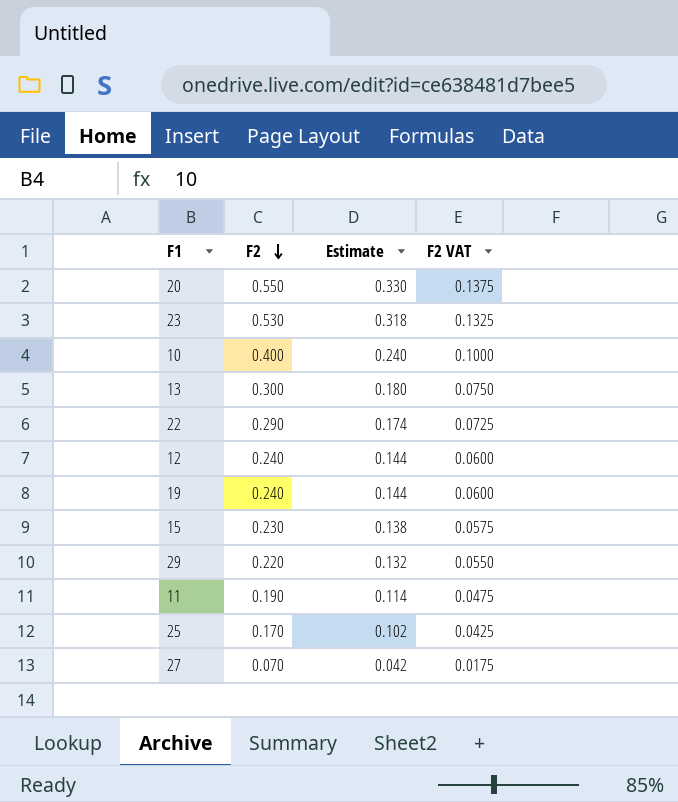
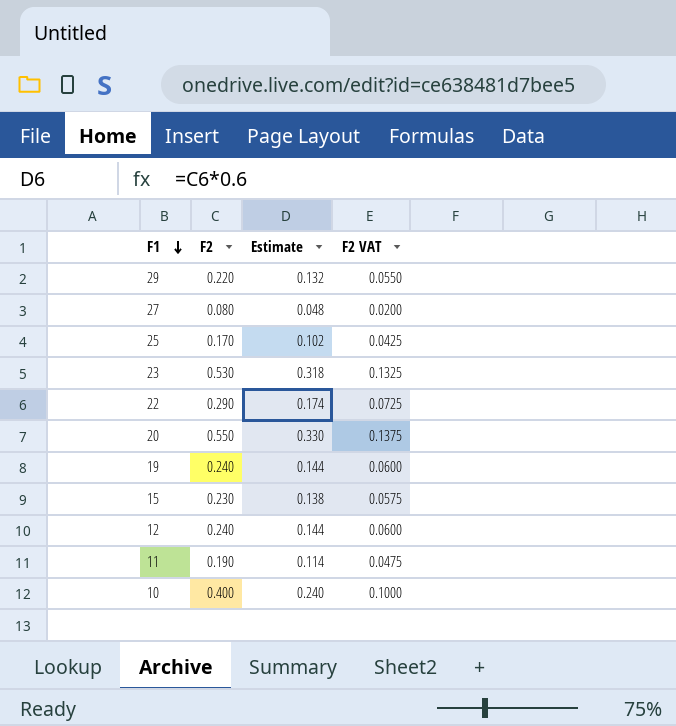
row order: F2 descending -> F1 descending
row 13: 0.300 | 0.180 | 0.0750 -> none
27 | F2: 0.070 -> 0.080
27 | Estimate: 0.042 -> 0.048
27 | F2 VAT: 0.0175 -> 0.0200

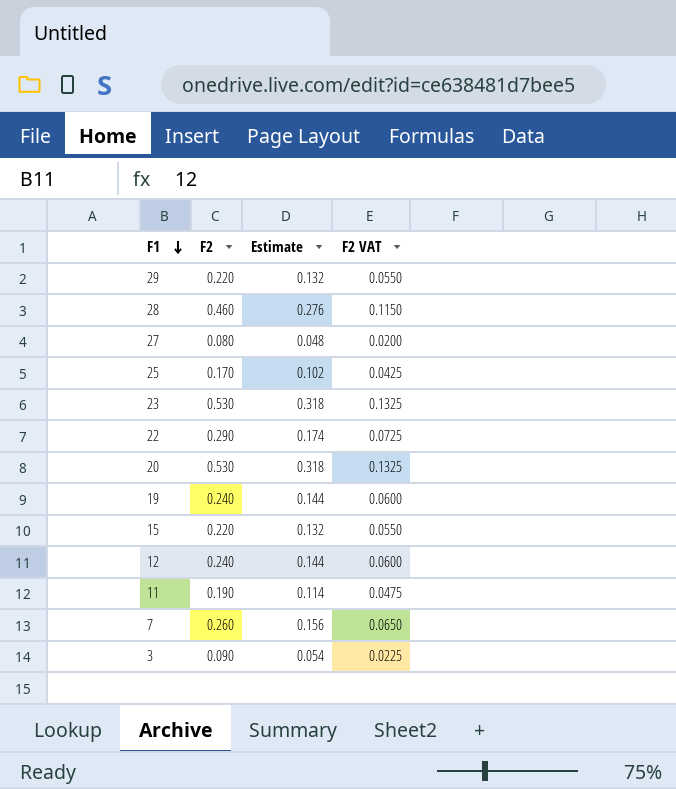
row 10: 0.400 | 0.240 | 0.1000 -> none
row 28: none -> 0.460 | 0.276 | 0.1150
20 | F2: 0.550 -> 0.530
20 | Estimate: 0.330 -> 0.318
20 | F2 VAT: 0.1375 -> 0.1325
15 | F2: 0.230 -> 0.220
15 | Estimate: 0.138 -> 0.132
15 | F2 VAT: 0.0575 -> 0.0550
row 7: none -> 0.260 | 0.156 | 0.0650
row 3: none -> 0.090 | 0.054 | 0.0225

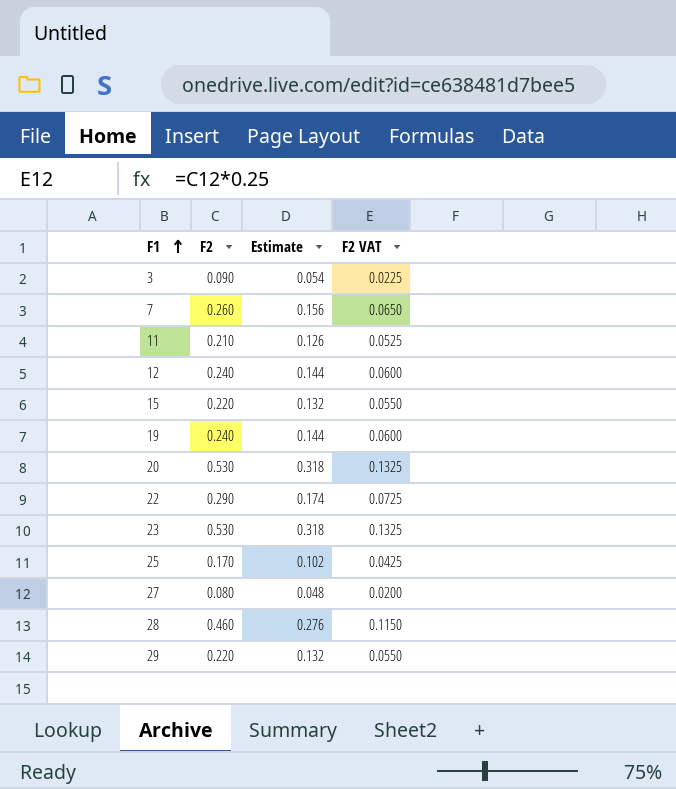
row order: F1 descending -> F1 ascending
11 | F2: 0.190 -> 0.210
11 | Estimate: 0.114 -> 0.126
11 | F2 VAT: 0.0475 -> 0.0525

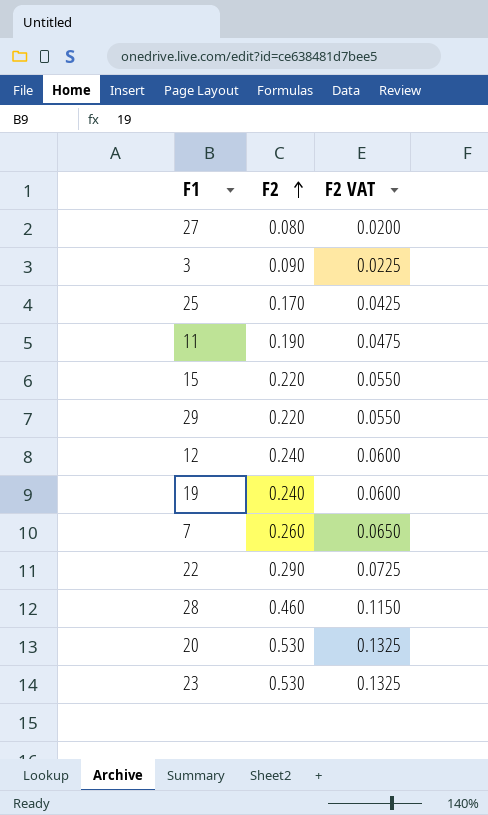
row order: F1 ascending -> F2 ascending
column Estimate | formula: [F2] * 0.6 -> none
11 | F2: 0.210 -> 0.190
11 | F2 VAT: 0.0525 -> 0.0475

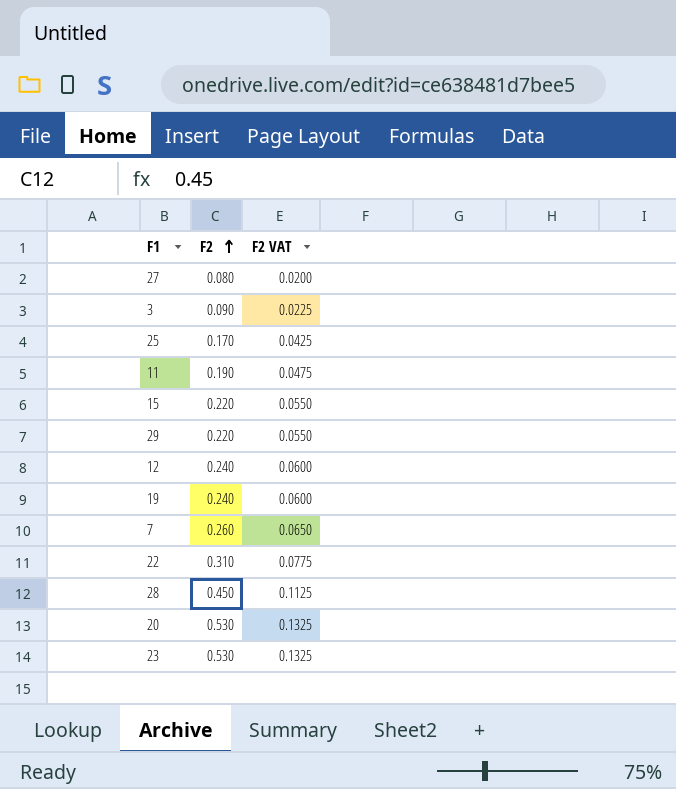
22 | F2: 0.290 -> 0.310
22 | F2 VAT: 0.0725 -> 0.0775
28 | F2: 0.460 -> 0.450
28 | F2 VAT: 0.1150 -> 0.1125

